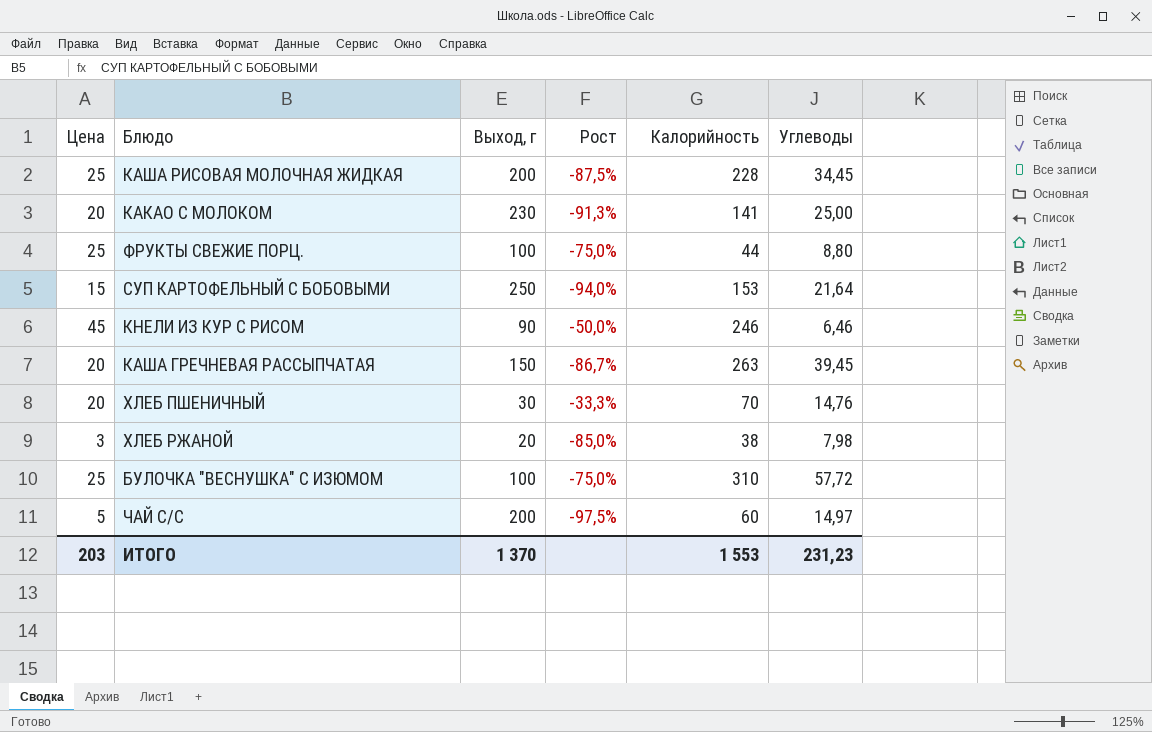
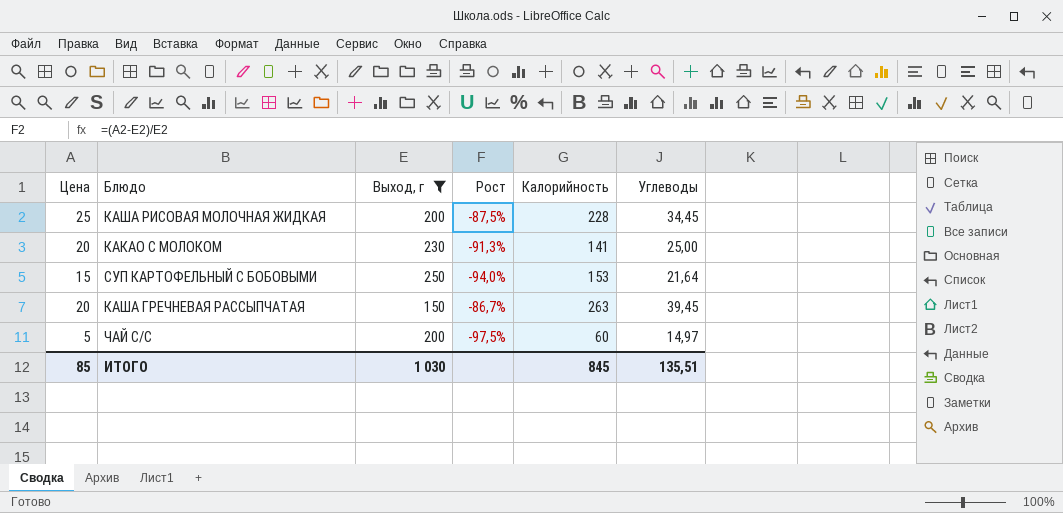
filter: none -> Выход, г >= 150
ИТОГО | Цена: 203 -> 85
ИТОГО | Выход, г: 1 370 -> 1 030
ИТОГО | Калорийность: 1 553 -> 845
ИТОГО | Углеводы: 231,23 -> 135,51

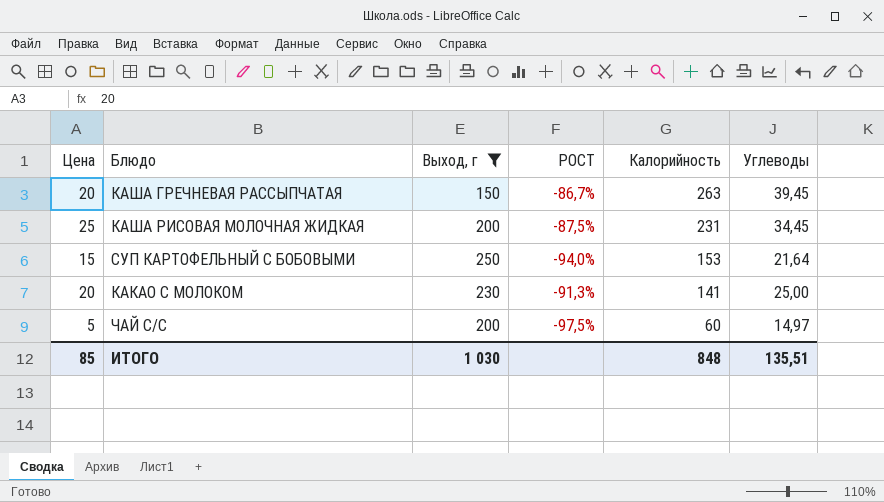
row order: none -> Калорийность descending
column name: Рост -> РОСТ
КАША РИСОВАЯ МОЛОЧНАЯ ЖИДКАЯ | Калорийность: 228 -> 231
ИТОГО | Калорийность: 845 -> 848

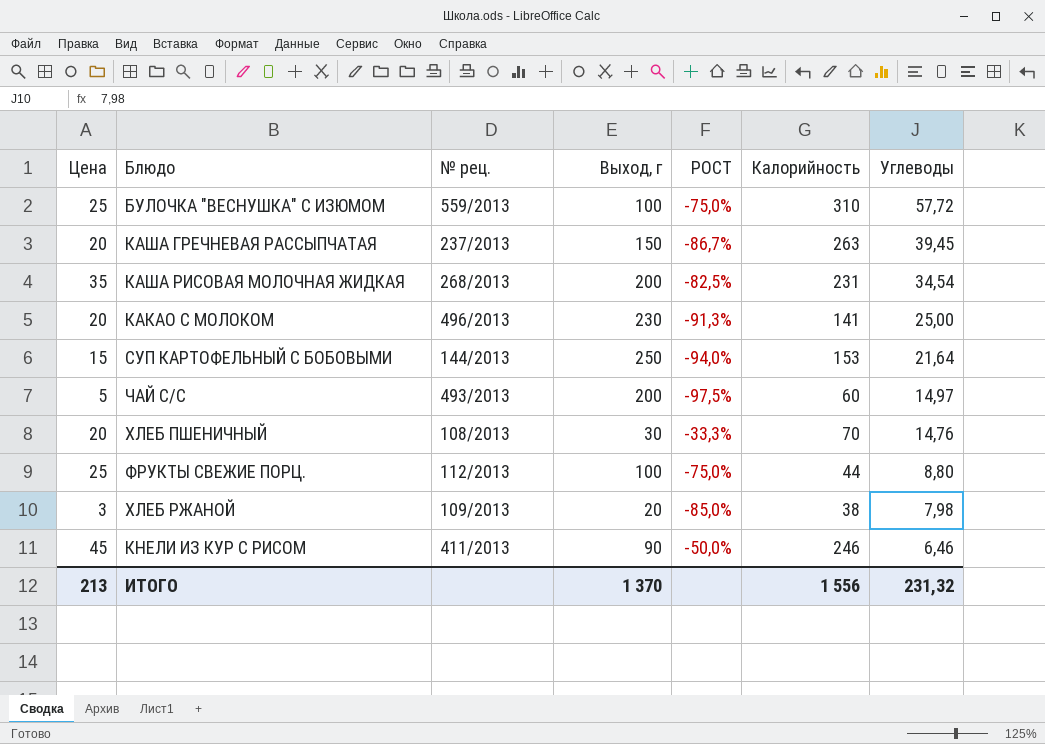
filter: Выход, г >= 150 -> none
row order: Калорийность descending -> Углеводы descending
column № рец. | position: none -> 3
КАША РИСОВАЯ МОЛОЧНАЯ ЖИДКАЯ | Цена: 25 -> 35
КАША РИСОВАЯ МОЛОЧНАЯ ЖИДКАЯ | РОСТ: -87,5% -> -82,5%
КАША РИСОВАЯ МОЛОЧНАЯ ЖИДКАЯ | Углеводы: 34,45 -> 34,54
ИТОГО | Цена: 85 -> 213
ИТОГО | Выход, г: 1 030 -> 1 370
ИТОГО | Калорийность: 848 -> 1 556
ИТОГО | Углеводы: 135,51 -> 231,32

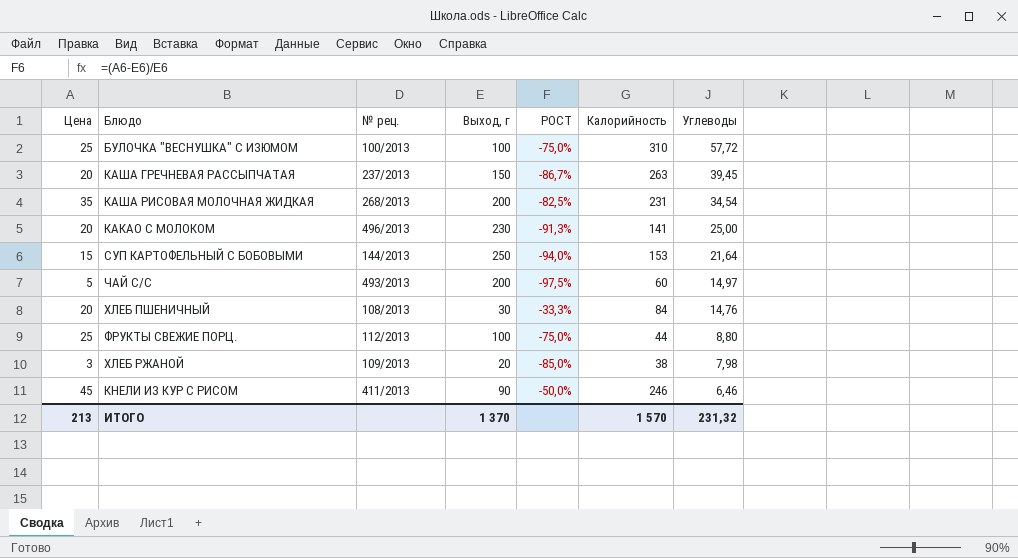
БУЛОЧКА "ВЕСНУШКА" С ИЗЮМОМ | № рец.: 559/2013 -> 100/2013
ХЛЕБ ПШЕНИЧНЫЙ | Калорийность: 70 -> 84
ИТОГО | Калорийность: 1 556 -> 1 570

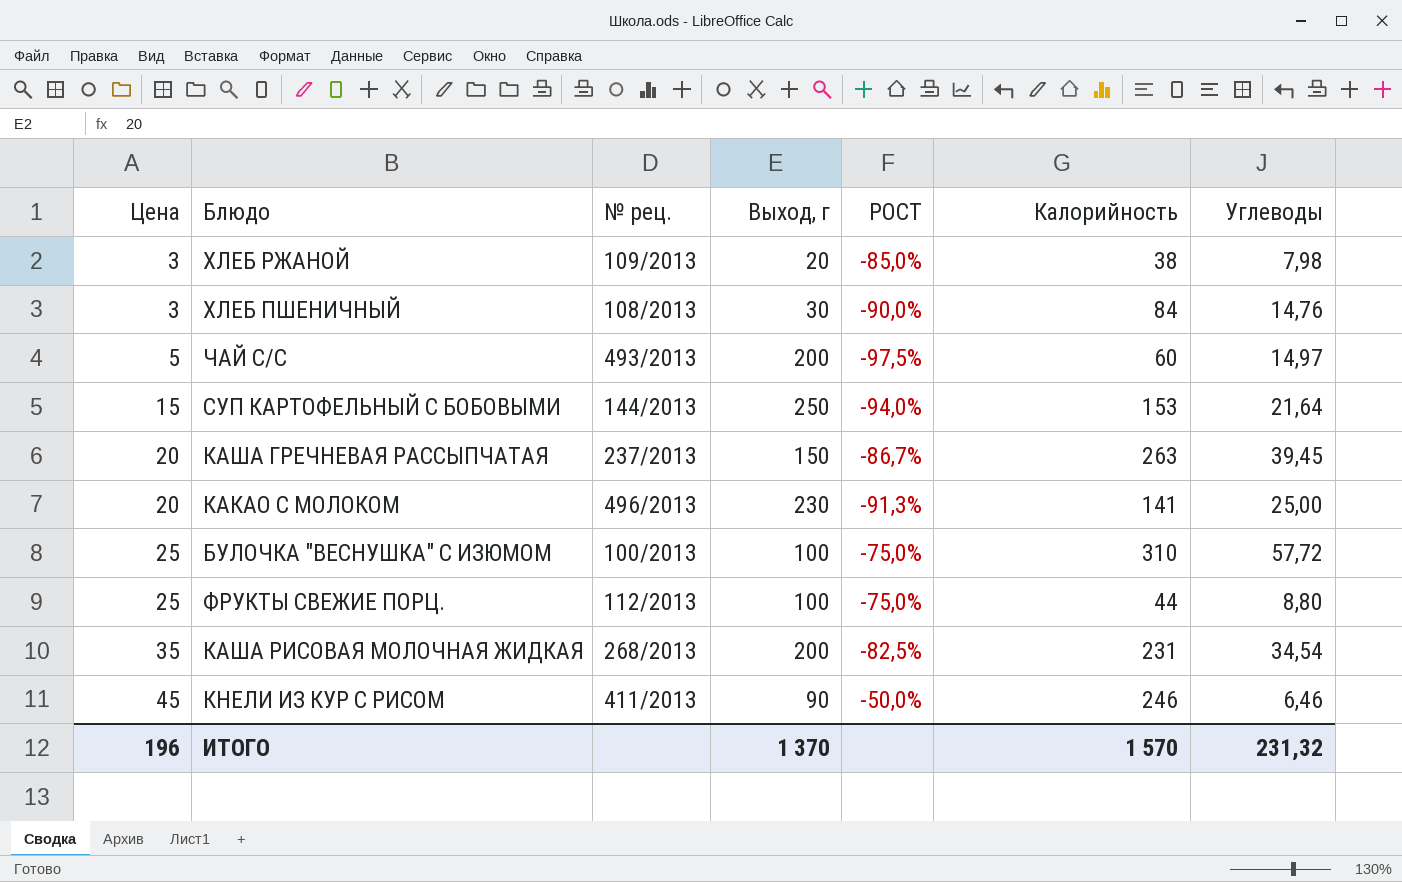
row order: Углеводы descending -> Цена ascending
ХЛЕБ ПШЕНИЧНЫЙ | Цена: 20 -> 3
ХЛЕБ ПШЕНИЧНЫЙ | РОСТ: -33,3% -> -90,0%
ИТОГО | Цена: 213 -> 196

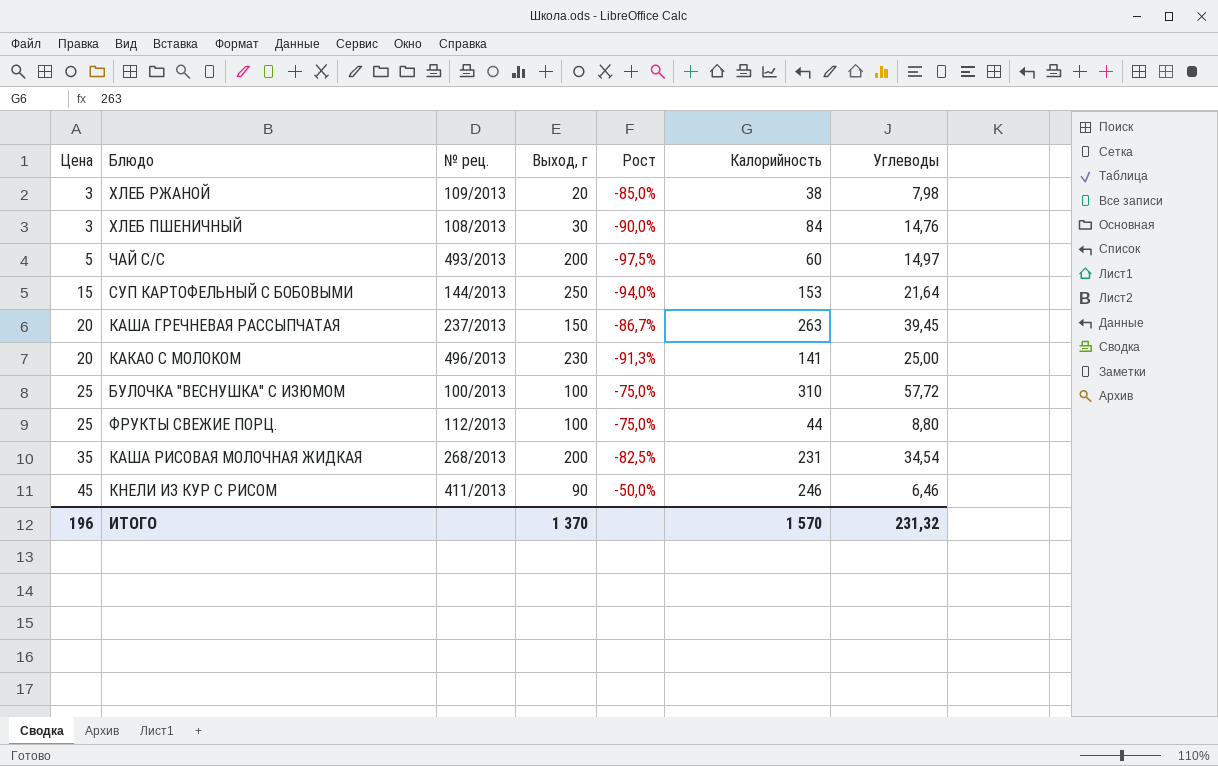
column name: РОСТ -> Рост

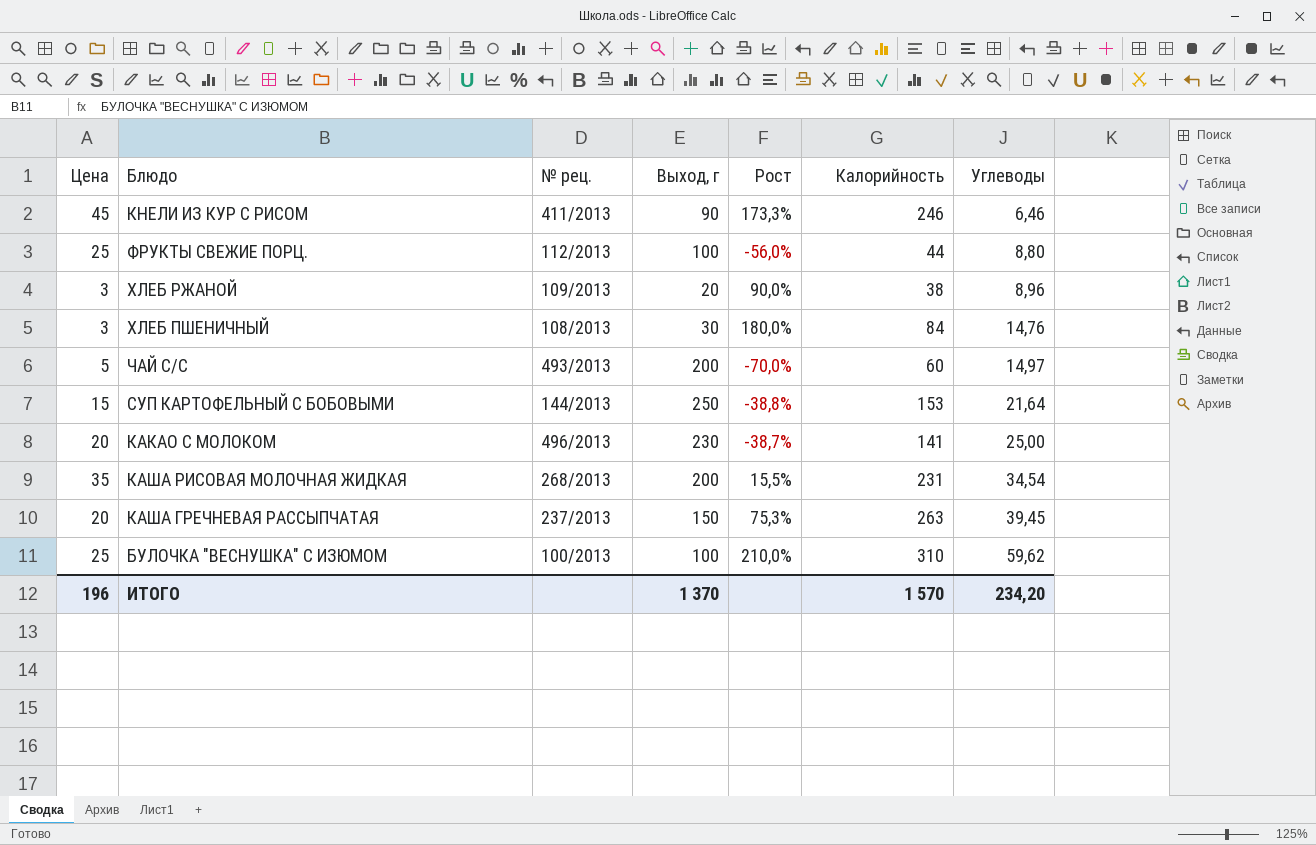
row order: Цена ascending -> Углеводы ascending
column Рост | formula: ([Цена] - [Выход, г]) / [Выход, г] -> ([Калорийность] - [Выход, г]) / [Выход, г]
ХЛЕБ РЖАНОЙ | Углеводы: 7,98 -> 8,96
БУЛОЧКА "ВЕСНУШКА" С ИЗЮМОМ | Углеводы: 57,72 -> 59,62
ИТОГО | Углеводы: 231,32 -> 234,20

